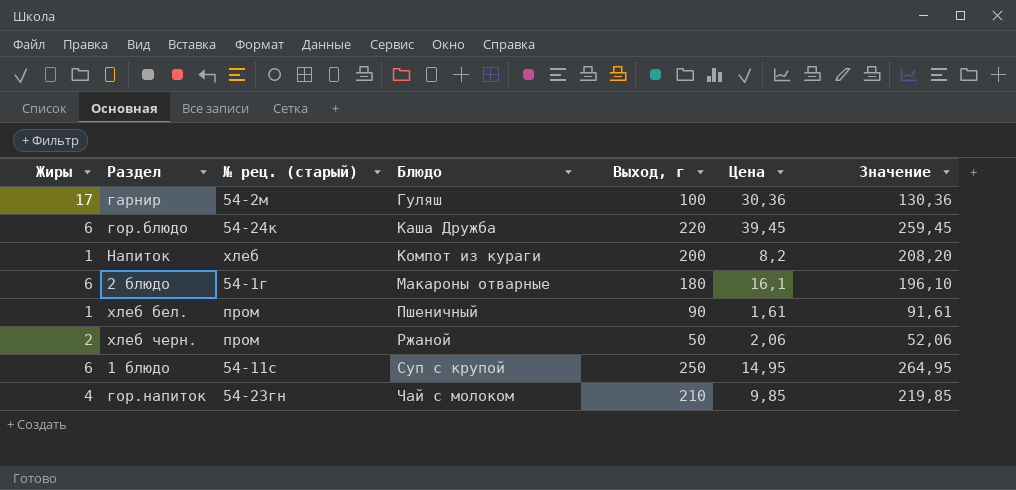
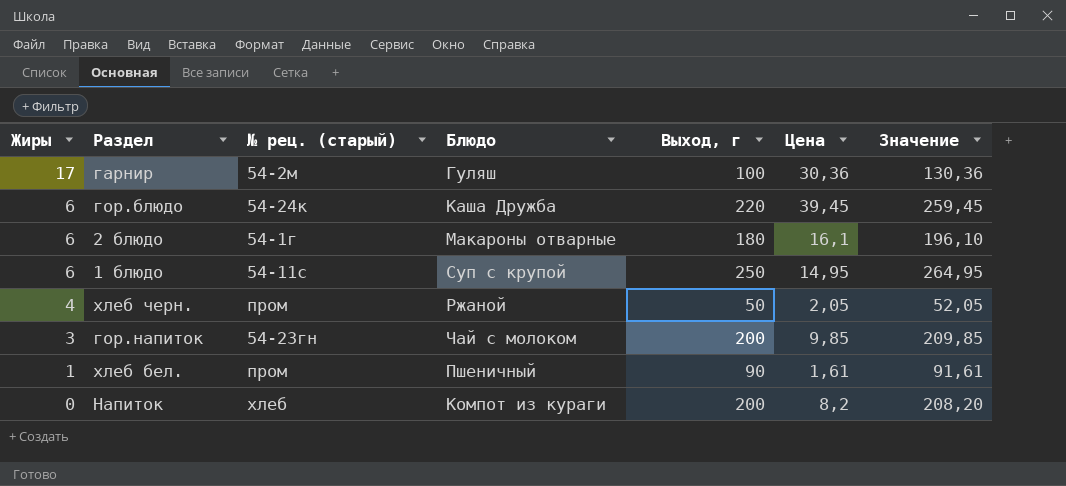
row order: Блюдо ascending -> Жиры descending
хлеб черн. | Жиры: 2 -> 4
хлеб черн. | Цена: 2,06 -> 2,05
хлеб черн. | Значение: 52,06 -> 52,05
гор.напиток | Жиры: 4 -> 3
гор.напиток | Выход, г: 210 -> 200
гор.напиток | Значение: 219,85 -> 209,85
Напиток | Жиры: 1 -> 0

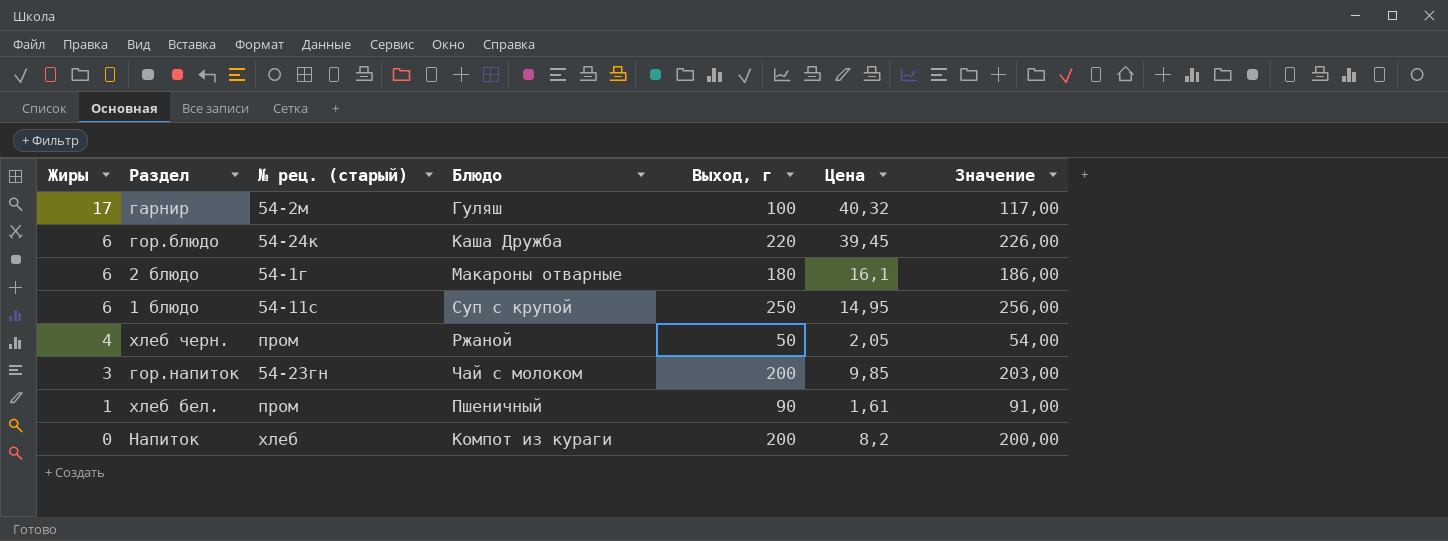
column Значение | formula: [Выход, г] + [Цена] -> [Жиры] + [Выход, г]
гарнир | Цена: 30,36 -> 40,32

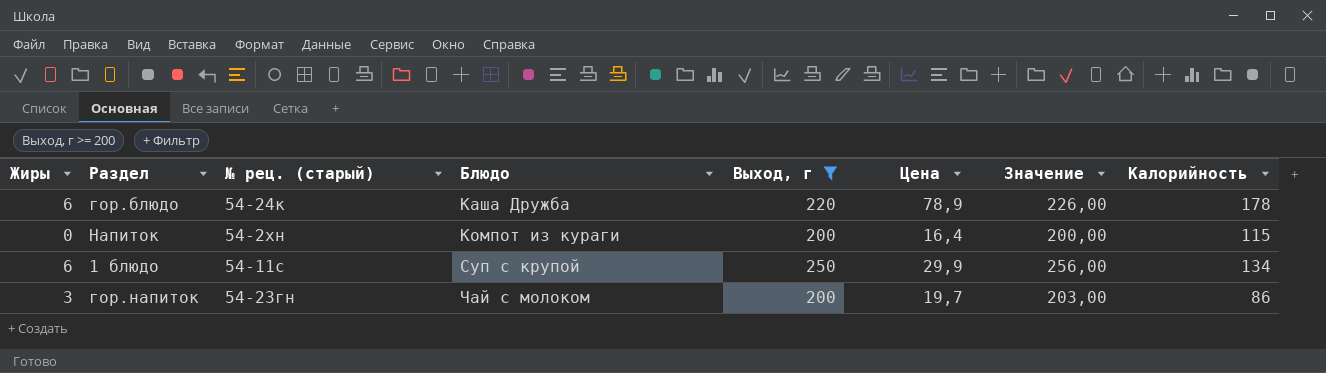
filter: none -> Выход, г >= 200
row order: Жиры descending -> Блюдо ascending
column Калорийность | position: none -> 8
гор.блюдо | Цена: 39,45 -> 78,9
Напиток | № рец. (старый): хлеб -> 54-2хн
Напиток | Цена: 8,2 -> 16,4
1 блюдо | Цена: 14,95 -> 29,9
гор.напиток | Цена: 9,85 -> 19,7

